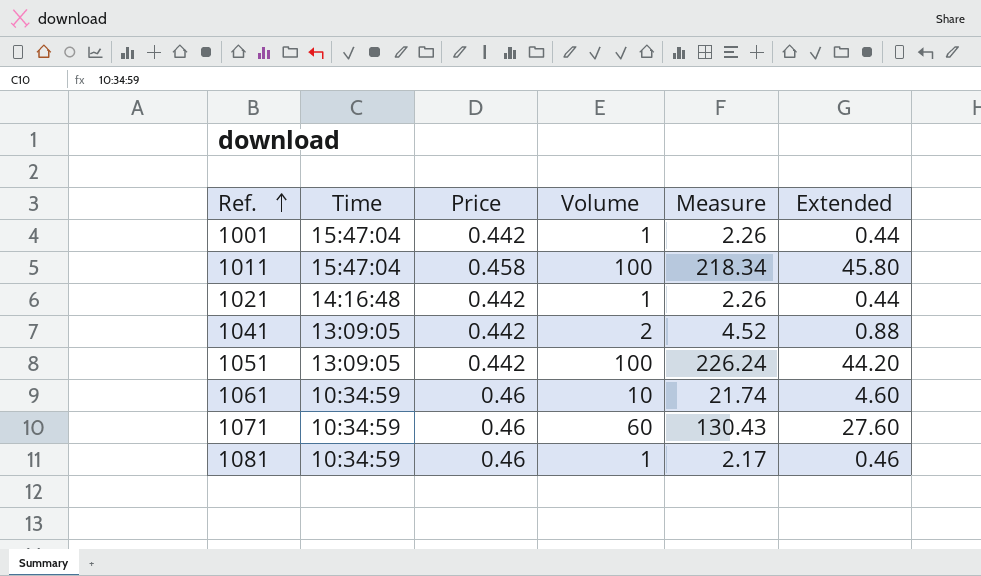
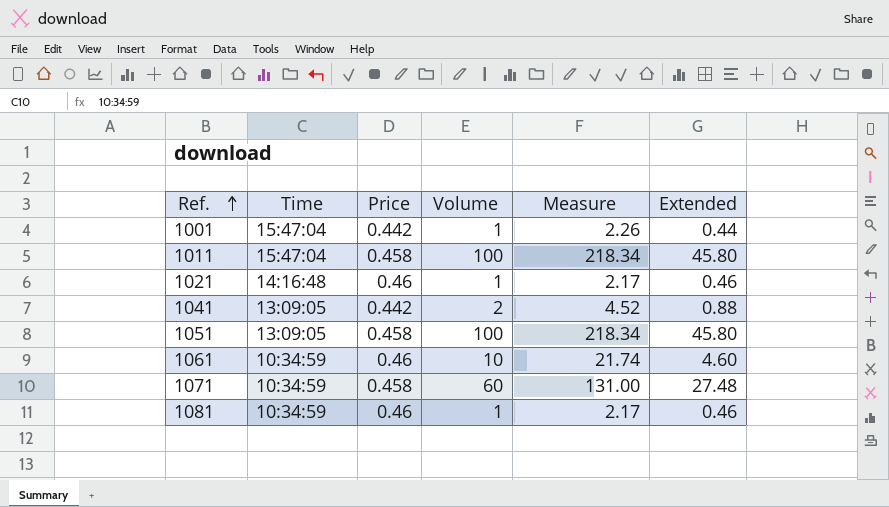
1021 | Price: 0.442 -> 0.46
1021 | Measure: 2.26 -> 2.17
1021 | Extended: 0.44 -> 0.46
1051 | Price: 0.442 -> 0.458
1051 | Measure: 226.24 -> 218.34
1051 | Extended: 44.20 -> 45.80
1071 | Price: 0.46 -> 0.458
1071 | Measure: 130.43 -> 131.00
1071 | Extended: 27.60 -> 27.48

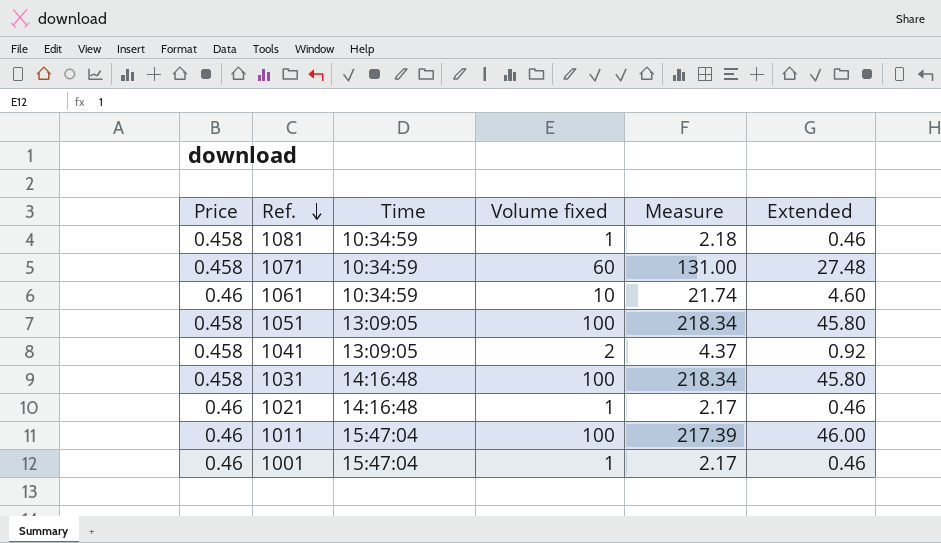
row order: Ref. ascending -> Ref. descending
column Price | position: 3 -> 1
column name: Volume -> Volume fixed
1081 | Price: 0.46 -> 0.458
1081 | Measure: 2.17 -> 2.18
1041 | Price: 0.442 -> 0.458
1041 | Measure: 4.52 -> 4.37
1041 | Extended: 0.88 -> 0.92
row 1031: none -> 0.458 | 14:16:48 | 100 | 218.34 | 45.80
1011 | Price: 0.458 -> 0.46
1011 | Measure: 218.34 -> 217.39
1011 | Extended: 45.80 -> 46.00
1001 | Price: 0.442 -> 0.46
1001 | Measure: 2.26 -> 2.17
1001 | Extended: 0.44 -> 0.46

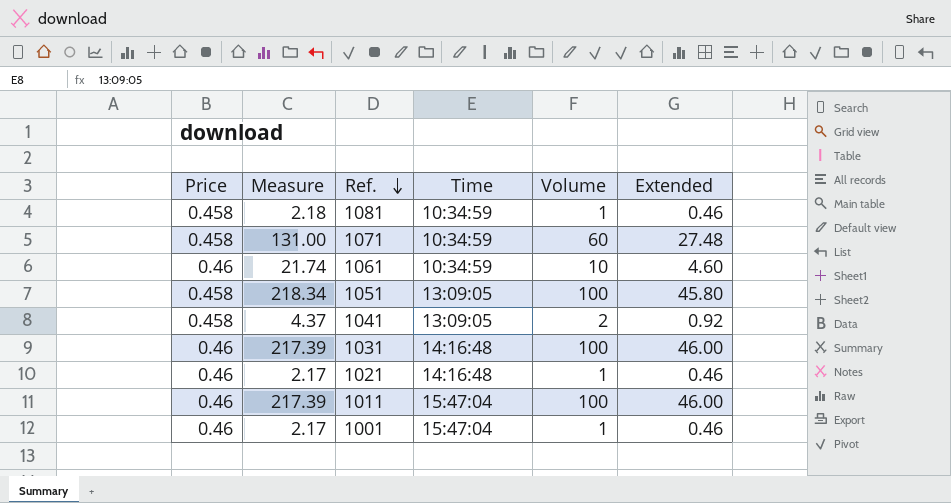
column Measure | position: 5 -> 2
column name: Volume fixed -> Volume
1031 | Price: 0.458 -> 0.46
1031 | Measure: 218.34 -> 217.39
1031 | Extended: 45.80 -> 46.00

